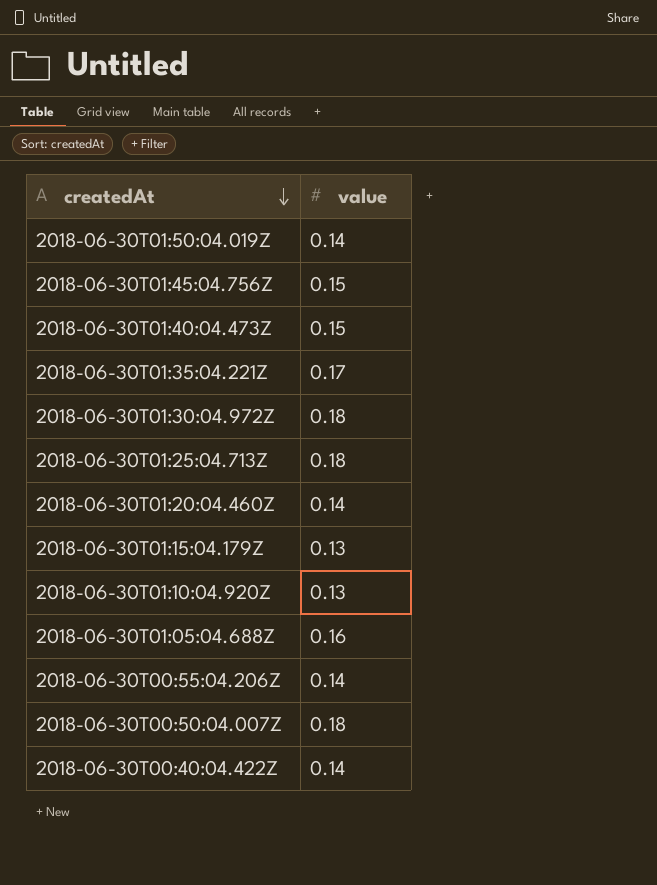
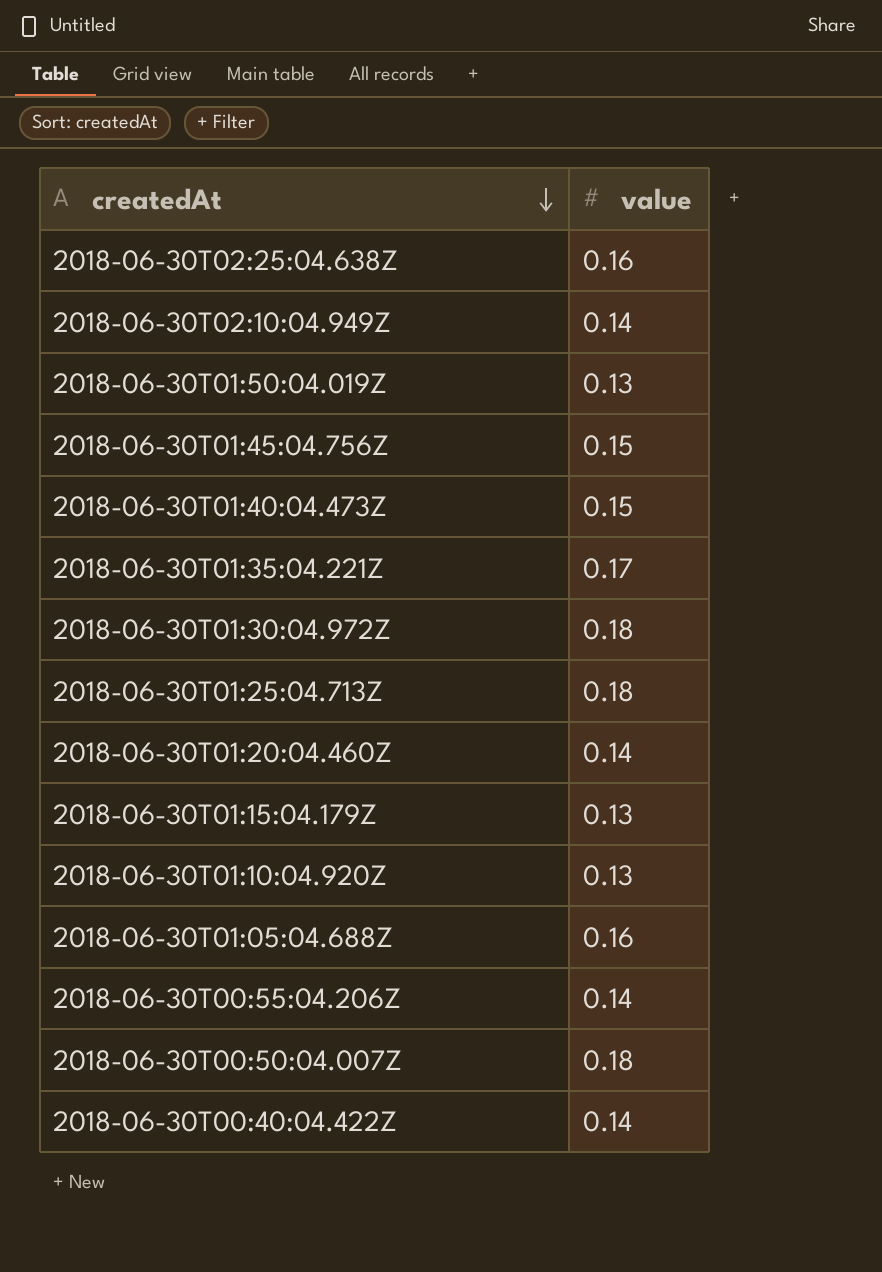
row 2018-06-30T02:25:04.638Z: none -> 0.16
row 2018-06-30T02:10:04.949Z: none -> 0.14
2018-06-30T01:50:04.019Z | value: 0.14 -> 0.13

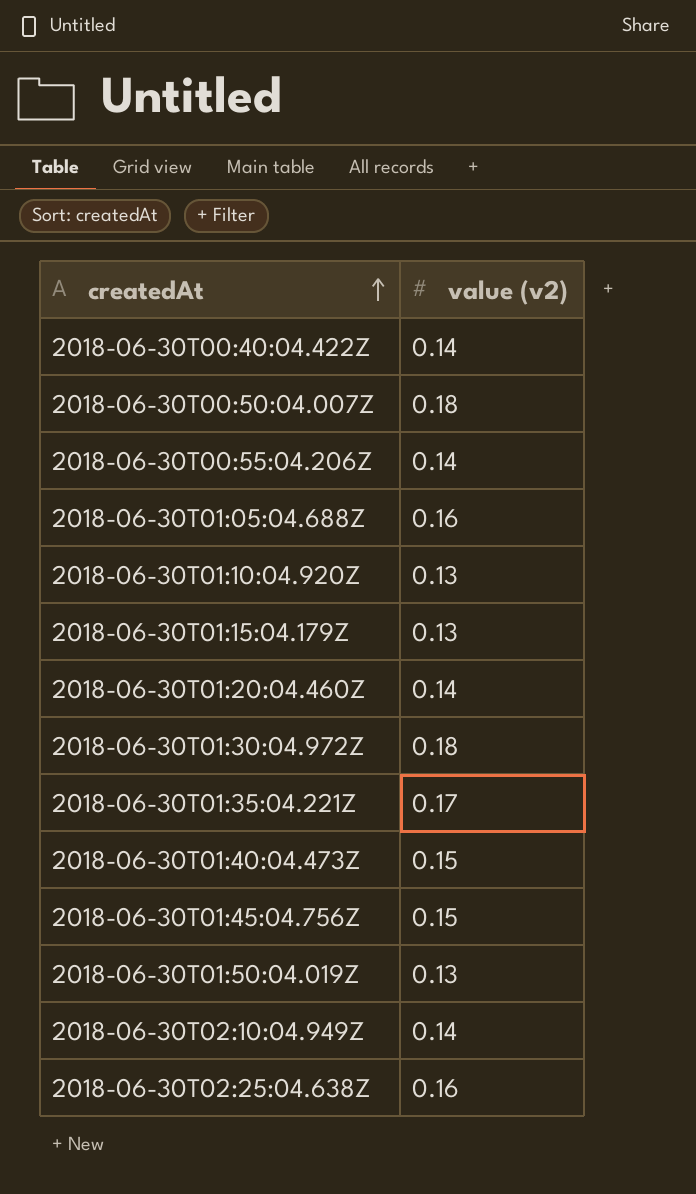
row order: createdAt descending -> createdAt ascending
column name: value -> value (v2)
row 2018-06-30T01:25:04.713Z: 0.18 -> none

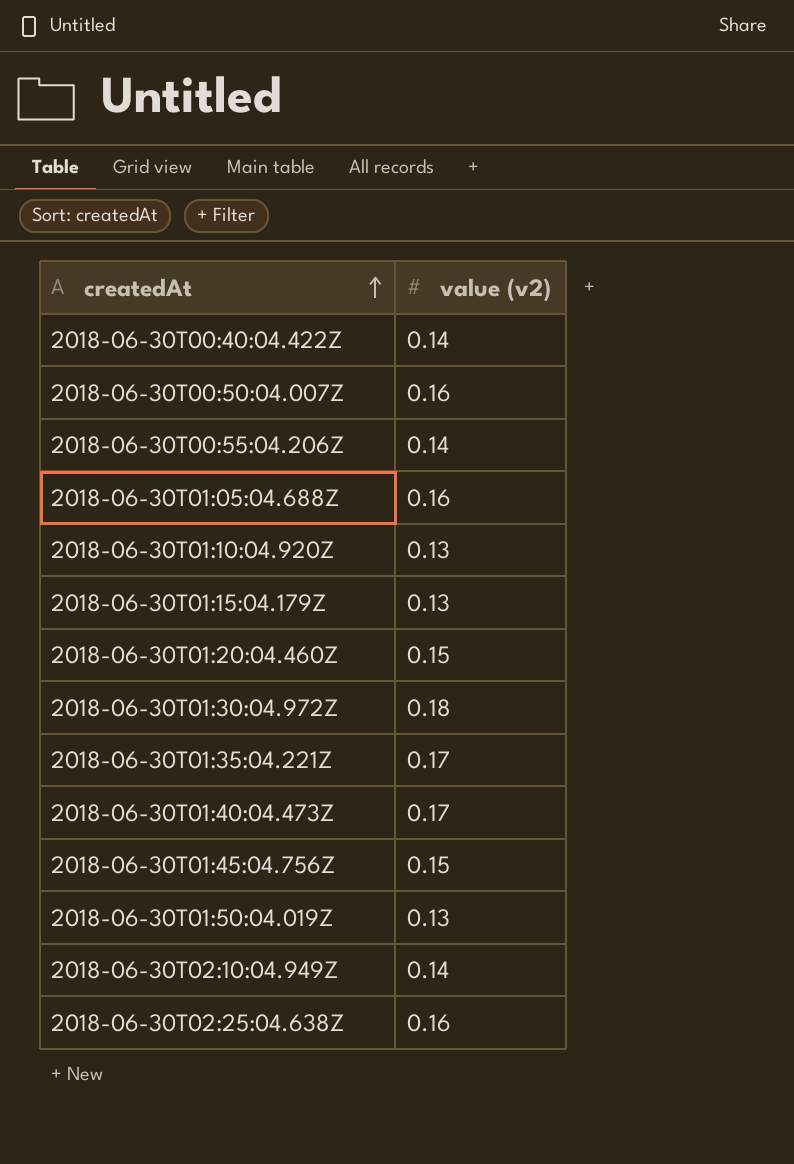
2018-06-30T00:50:04.007Z | value (v2): 0.18 -> 0.16
2018-06-30T01:20:04.460Z | value (v2): 0.14 -> 0.15
2018-06-30T01:40:04.473Z | value (v2): 0.15 -> 0.17

